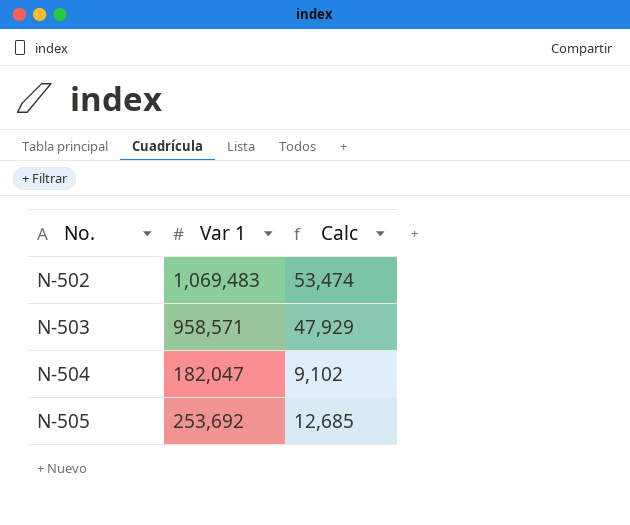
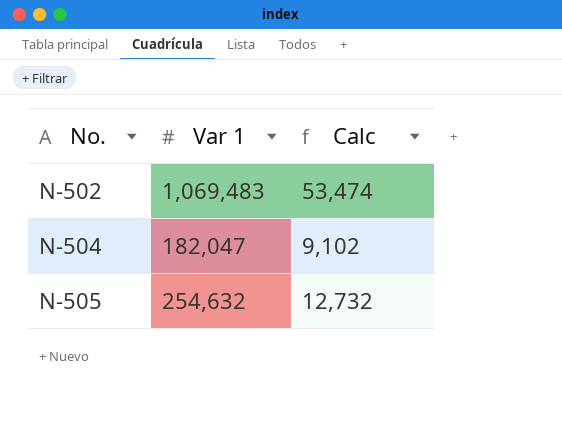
row N-503: 958,571 | 47,929 -> none
N-505 | Var 1: 253,692 -> 254,632
N-505 | Calc: 12,685 -> 12,732

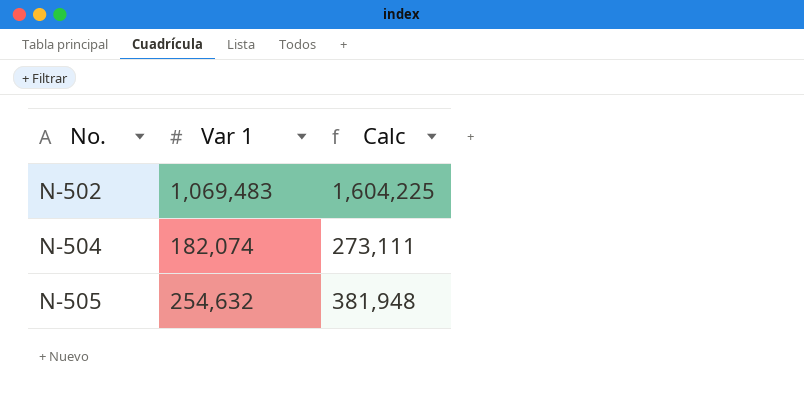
column Calc | formula: [Var 1] * 0.05 -> [Var 1] * 1.5
N-504 | Var 1: 182,047 -> 182,074

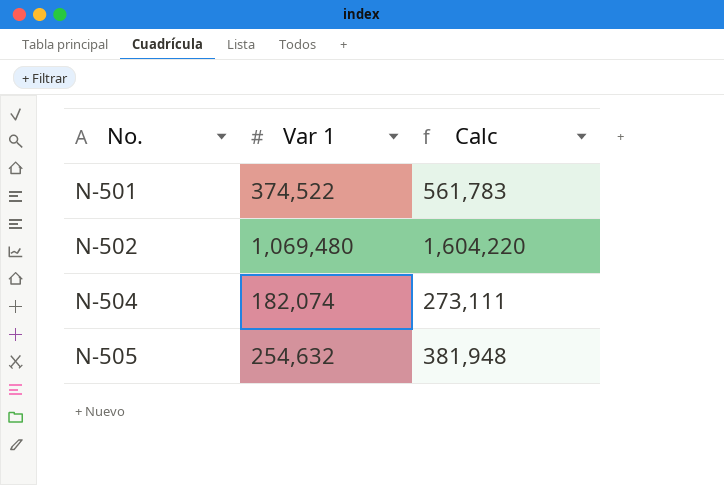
row N-501: none -> 374,522 | 561,783
N-502 | Var 1: 1,069,483 -> 1,069,480
N-502 | Calc: 1,604,225 -> 1,604,220

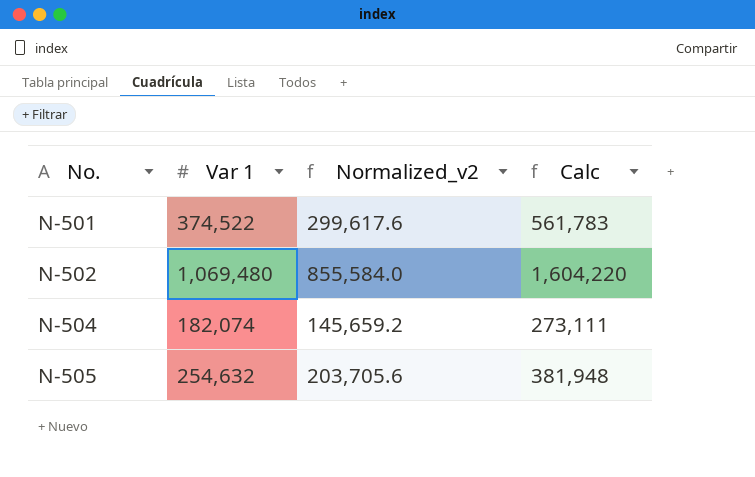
column Normalized_v2 | formula: none -> [Var 1] * 0.8

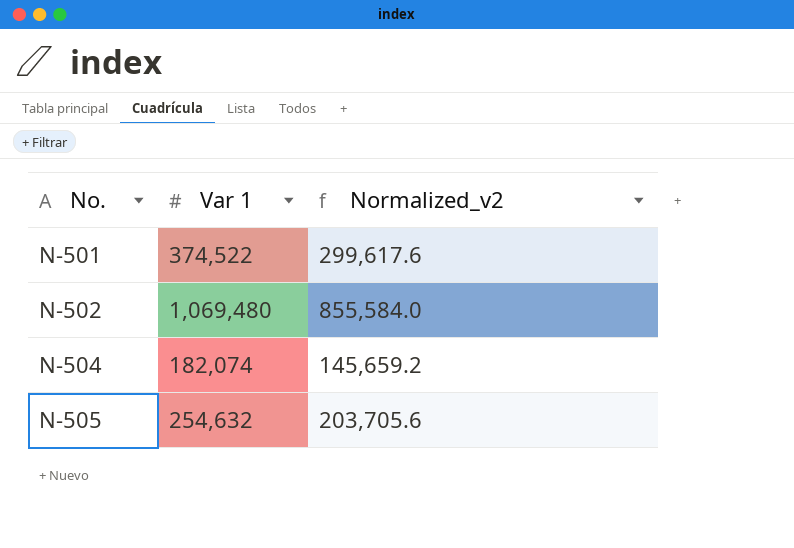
column Calc | formula: [Var 1] * 1.5 -> none

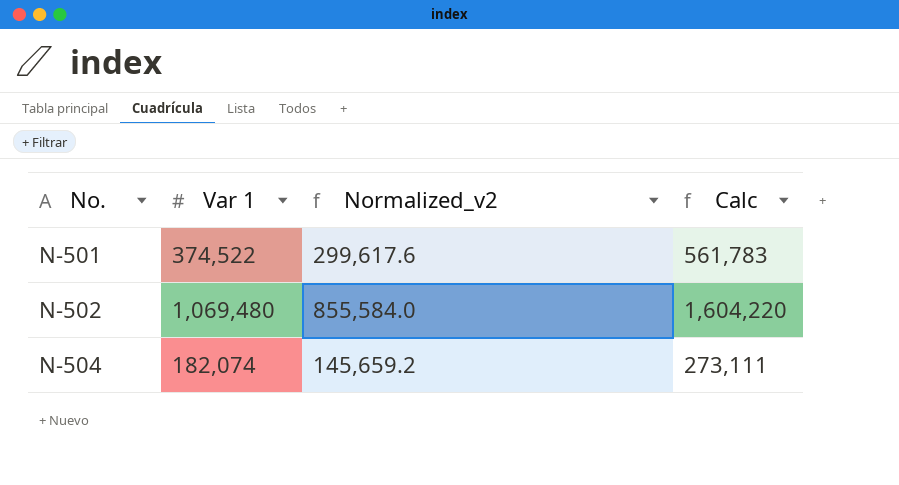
column Calc | formula: none -> [Var 1] * 1.5
row N-505: 254,632 | 203,705.6 -> none

